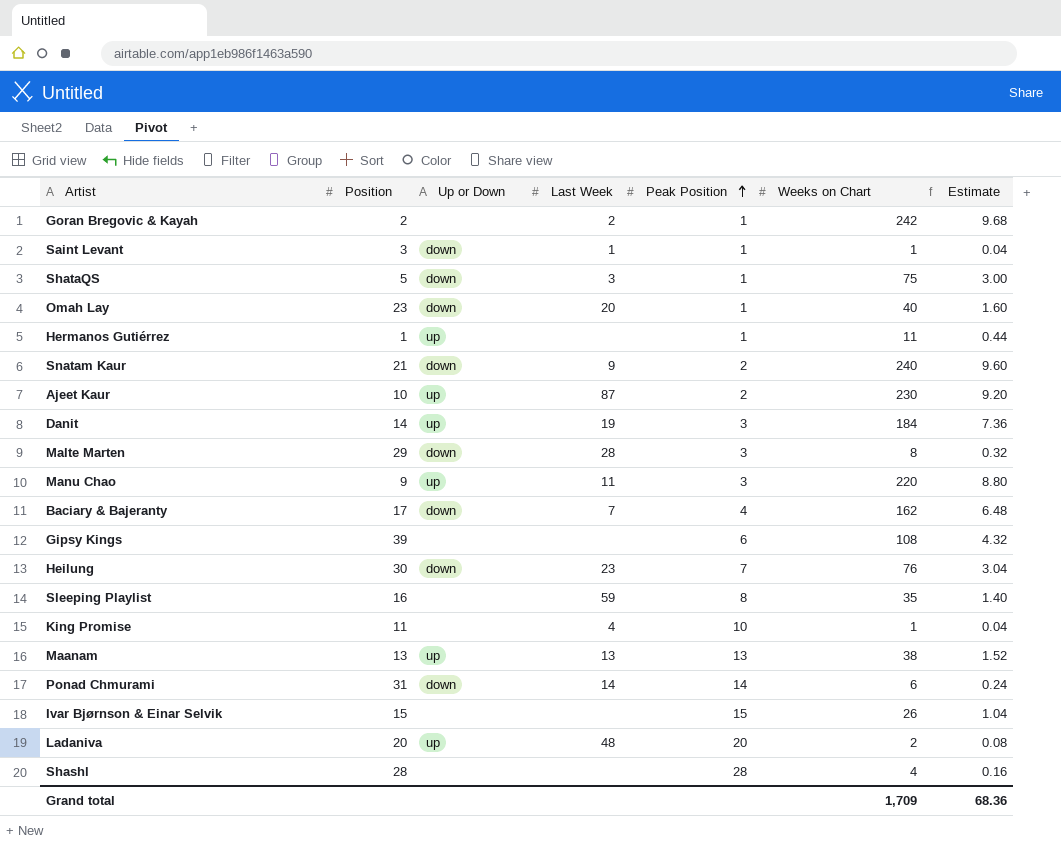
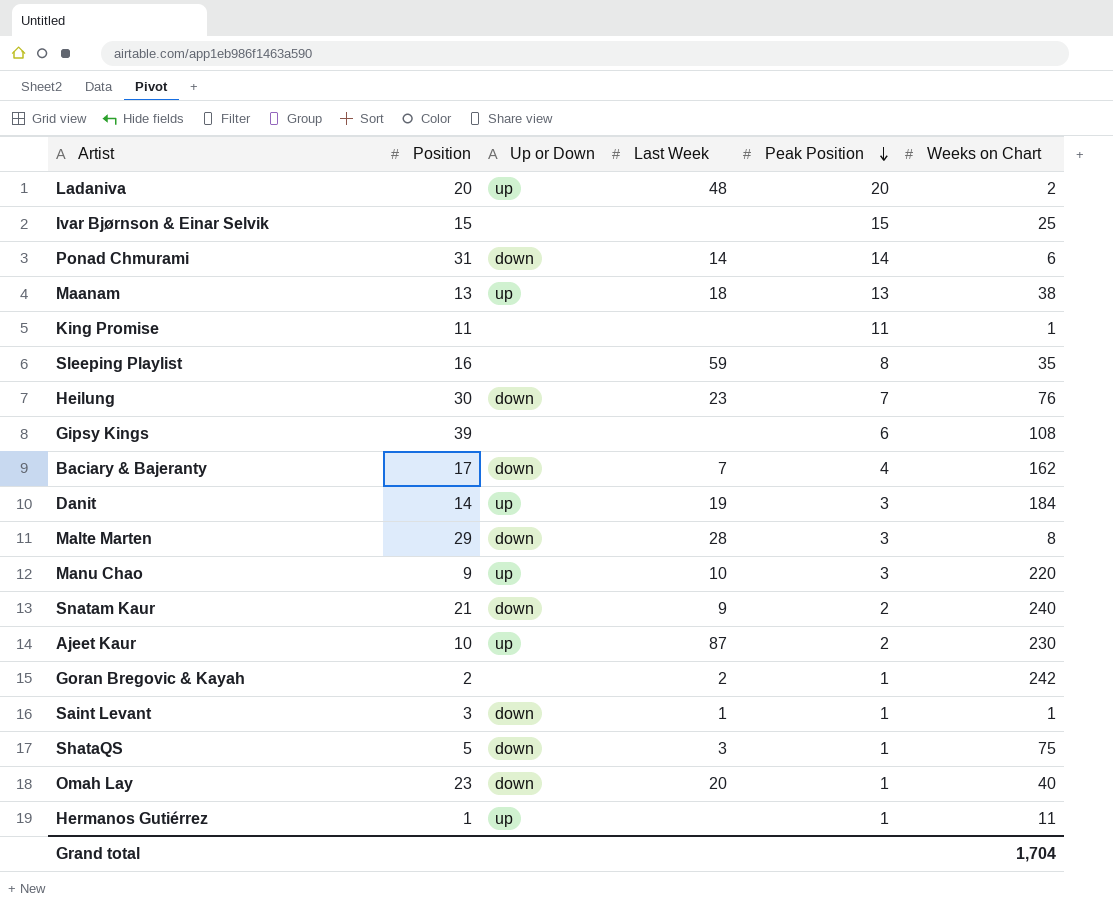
row order: Peak Position ascending -> Peak Position descending
column Estimate | formula: [Weeks on Chart] * 0.04 -> none
row Shashl: 28 | none | none | 28 | 4 | 0.16 -> none
Ivar Bjørnson & Einar Selvik | Weeks on Chart: 26 -> 25
Maanam | Last Week: 13 -> 18
King Promise | Last Week: 4 -> none
King Promise | Peak Position: 10 -> 11
Manu Chao | Last Week: 11 -> 10
Grand total | Weeks on Chart: 1,709 -> 1,704

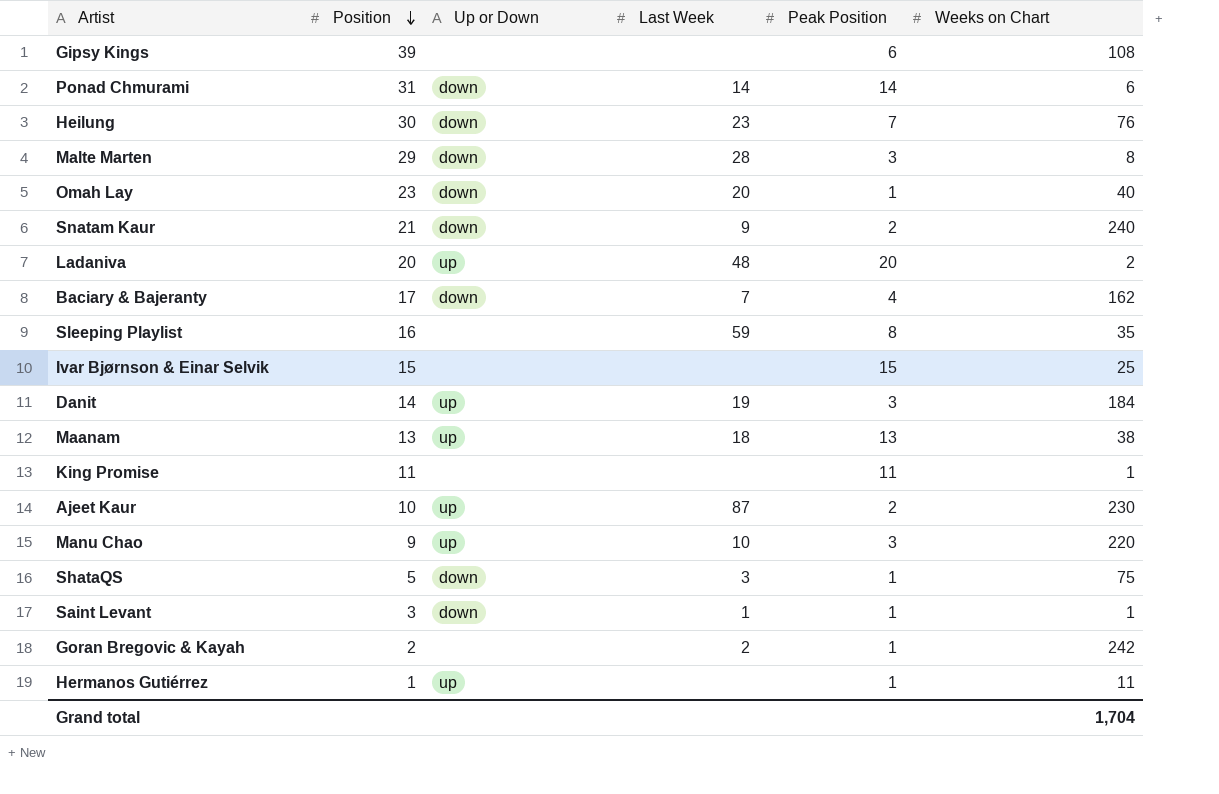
row order: Peak Position descending -> Position descending

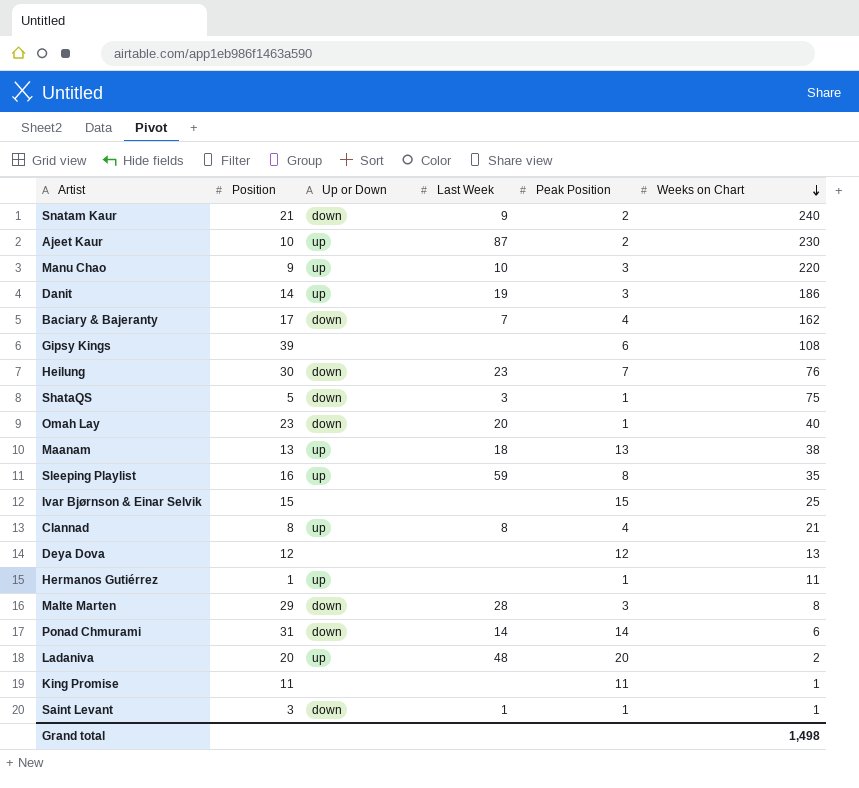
row order: Position descending -> Weeks on Chart descending
row Goran Bregovic & Kayah: 2 | none | 2 | 1 | 242 -> none
Danit | Weeks on Chart: 184 -> 186
Sleeping Playlist | Up or Down: none -> up
row Clannad: none -> 8 | up | 8 | 4 | 21
row Deya Dova: none -> 12 | none | none | 12 | 13
Grand total | Weeks on Chart: 1,704 -> 1,498

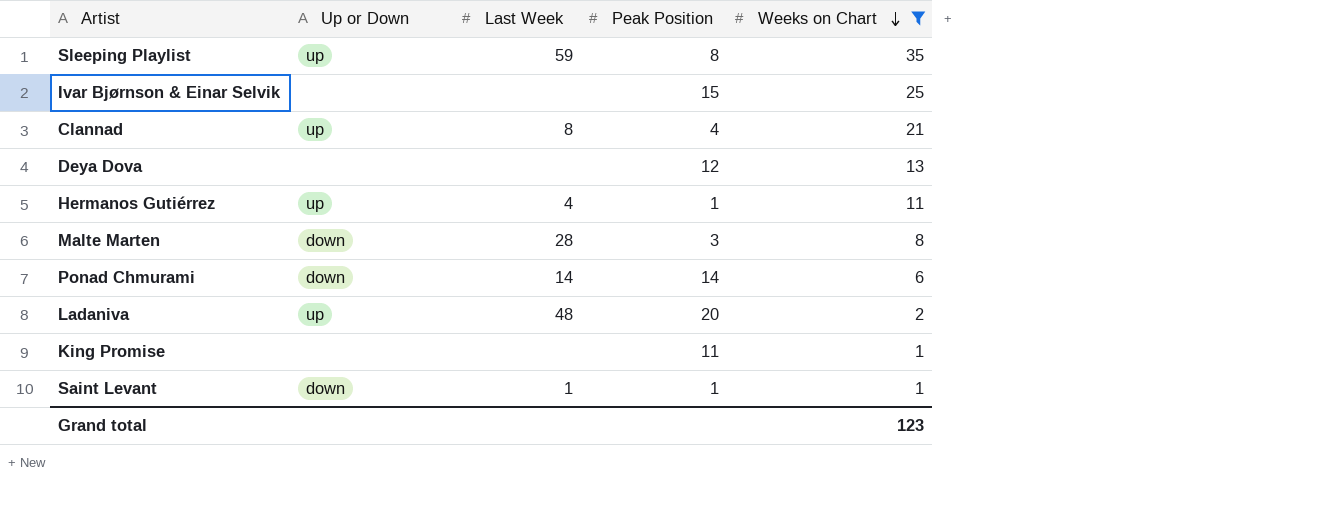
filter: none -> Weeks on Chart <= 35
column Position | position: 2 -> none
Hermanos Gutiérrez | Last Week: none -> 4
Grand total | Weeks on Chart: 1,498 -> 123

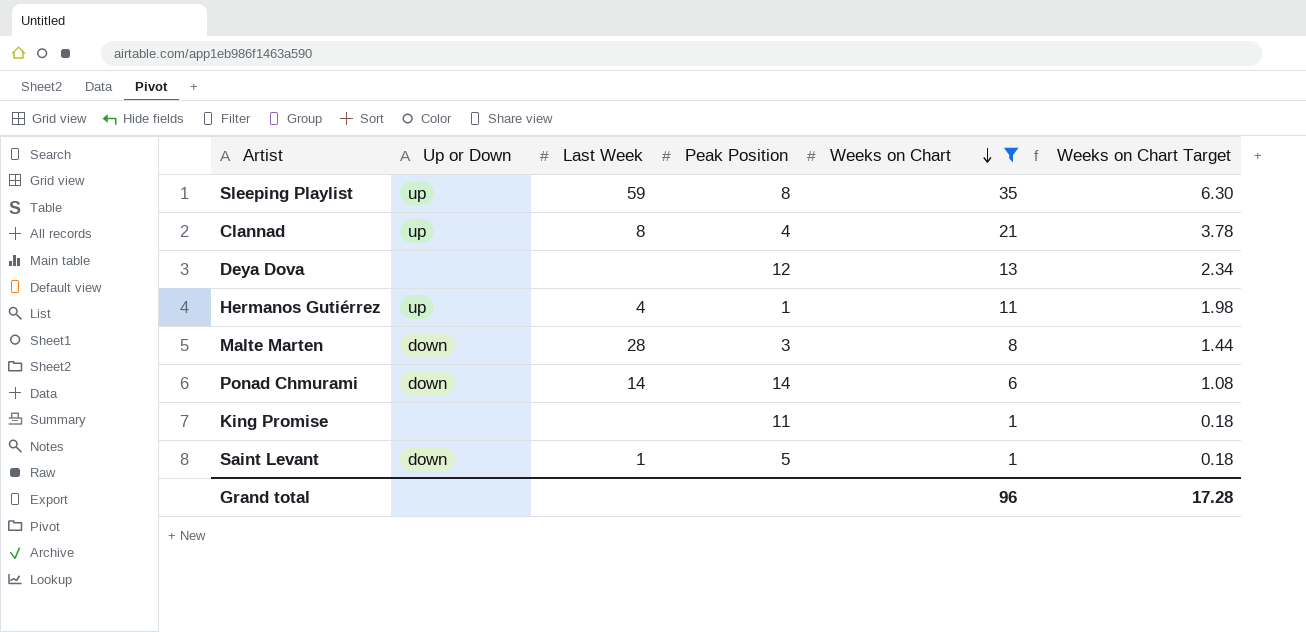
column Weeks on Chart Target | formula: none -> [Weeks on Chart] * 0.18
row Ivar Bjørnson & Einar Selvik: none | none | 15 | 25 -> none
row Ladaniva: up | 48 | 20 | 2 -> none
Saint Levant | Peak Position: 1 -> 5
Grand total | Weeks on Chart: 123 -> 96

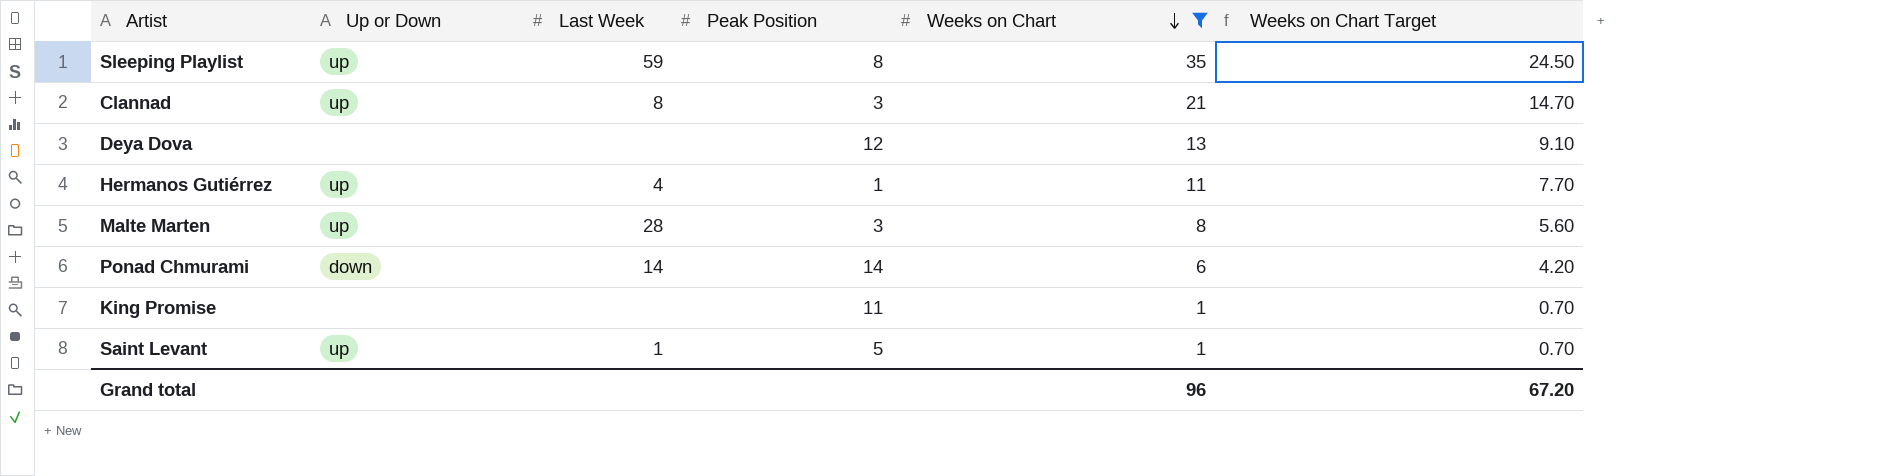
column Weeks on Chart Target | formula: [Weeks on Chart] * 0.18 -> [Weeks on Chart] * 0.7
Clannad | Peak Position: 4 -> 3
Malte Marten | Up or Down: down -> up
Saint Levant | Up or Down: down -> up
Grand total | Weeks on Chart Target: 17.28 -> 67.20

